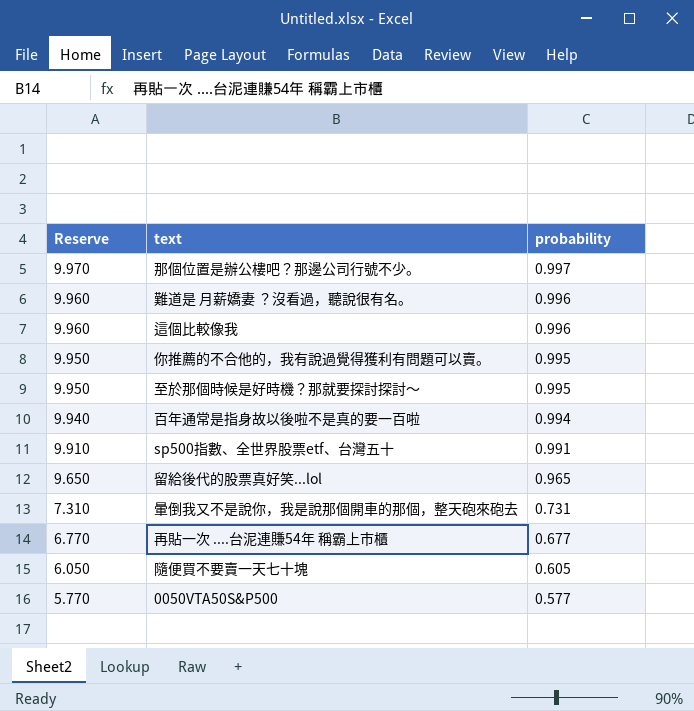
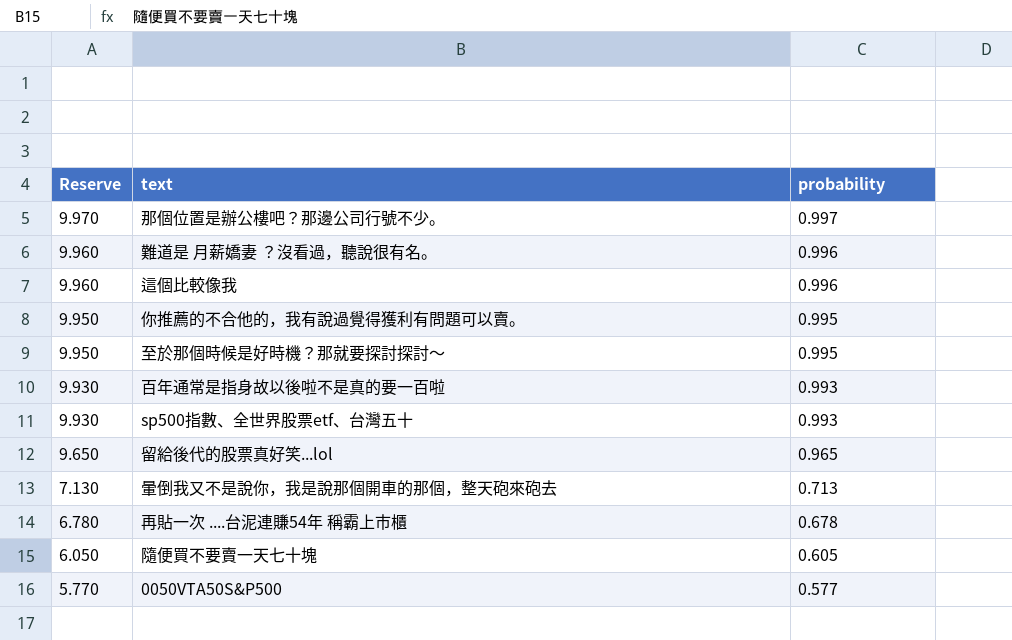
百年通常是指身故以後啦不是真的要一百啦 | Reserve: 9.940 -> 9.930
百年通常是指身故以後啦不是真的要一百啦 | probability: 0.994 -> 0.993
sp500指數、全世界股票etf、台灣五十 | Reserve: 9.910 -> 9.930
sp500指數、全世界股票etf、台灣五十 | probability: 0.991 -> 0.993
暈倒我又不是說你，我是說那個開車的那個，整天砲來砲去 | Reserve: 7.310 -> 7.130
暈倒我又不是說你，我是說那個開車的那個，整天砲來砲去 | probability: 0.731 -> 0.713
再貼一次 ....台泥連賺54年 稱霸上市櫃 | Reserve: 6.770 -> 6.780
再貼一次 ....台泥連賺54年 稱霸上市櫃 | probability: 0.677 -> 0.678

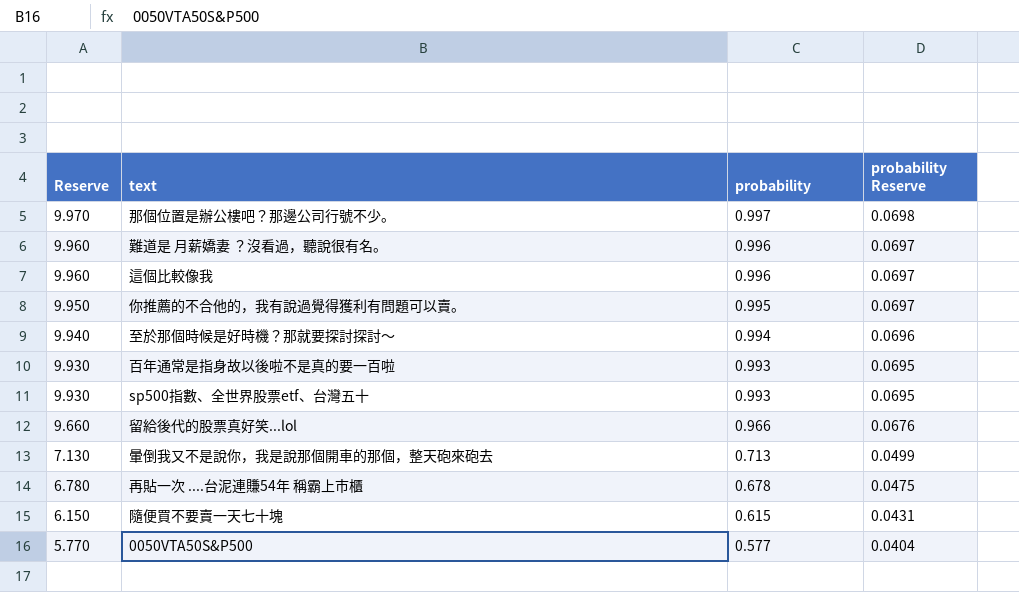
column probability Reserve | formula: none -> [probability] * 0.07
至於那個時候是好時機？那就要探討探討～ | Reserve: 9.950 -> 9.940
至於那個時候是好時機？那就要探討探討～ | probability: 0.995 -> 0.994
留給後代的股票真好笑...lol | Reserve: 9.650 -> 9.660
留給後代的股票真好笑...lol | probability: 0.965 -> 0.966
隨便買不要賣一天七十塊 | Reserve: 6.050 -> 6.150
隨便買不要賣一天七十塊 | probability: 0.605 -> 0.615

